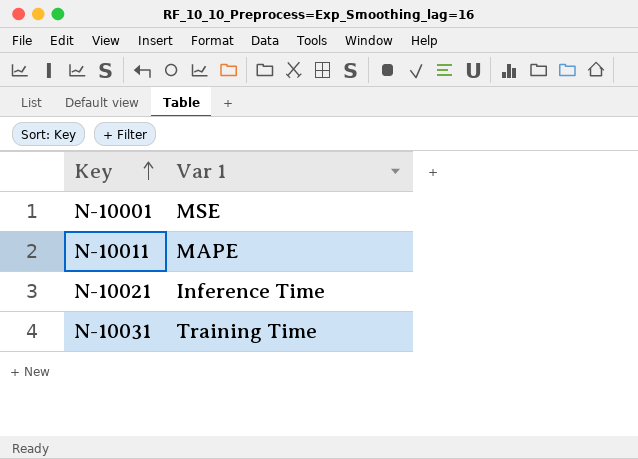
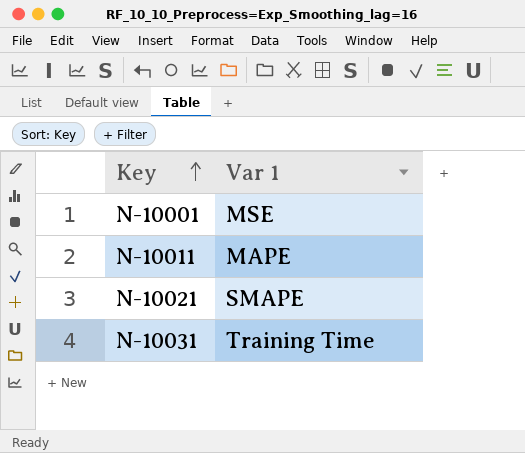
N-10021 | Var 1: Inference Time -> SMAPE

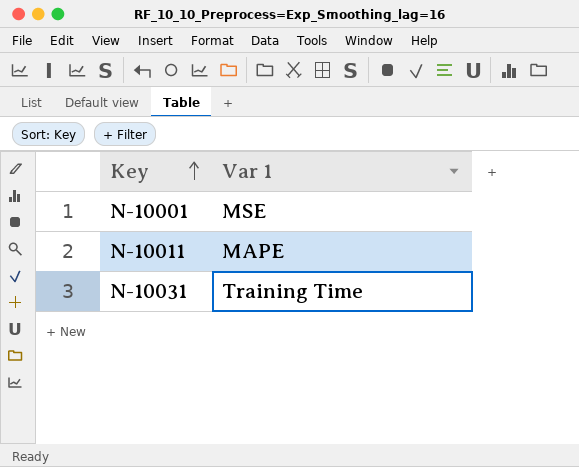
row N-10021: SMAPE -> none

